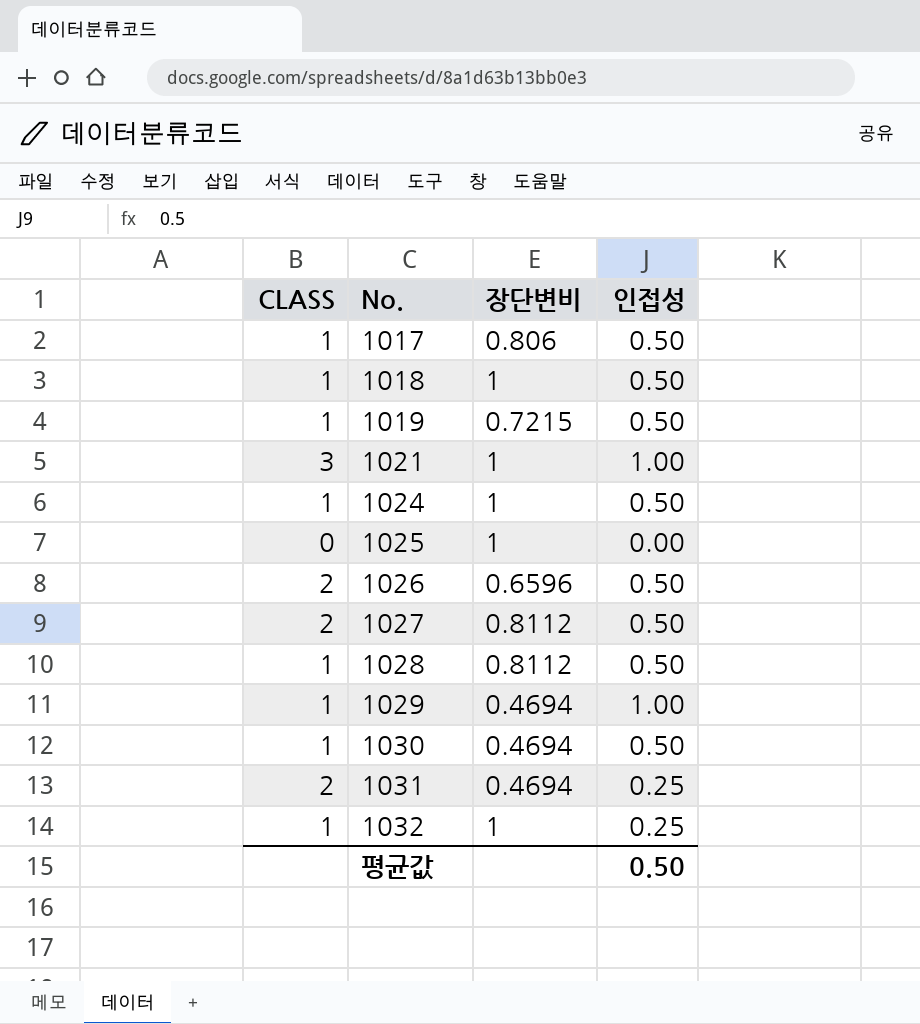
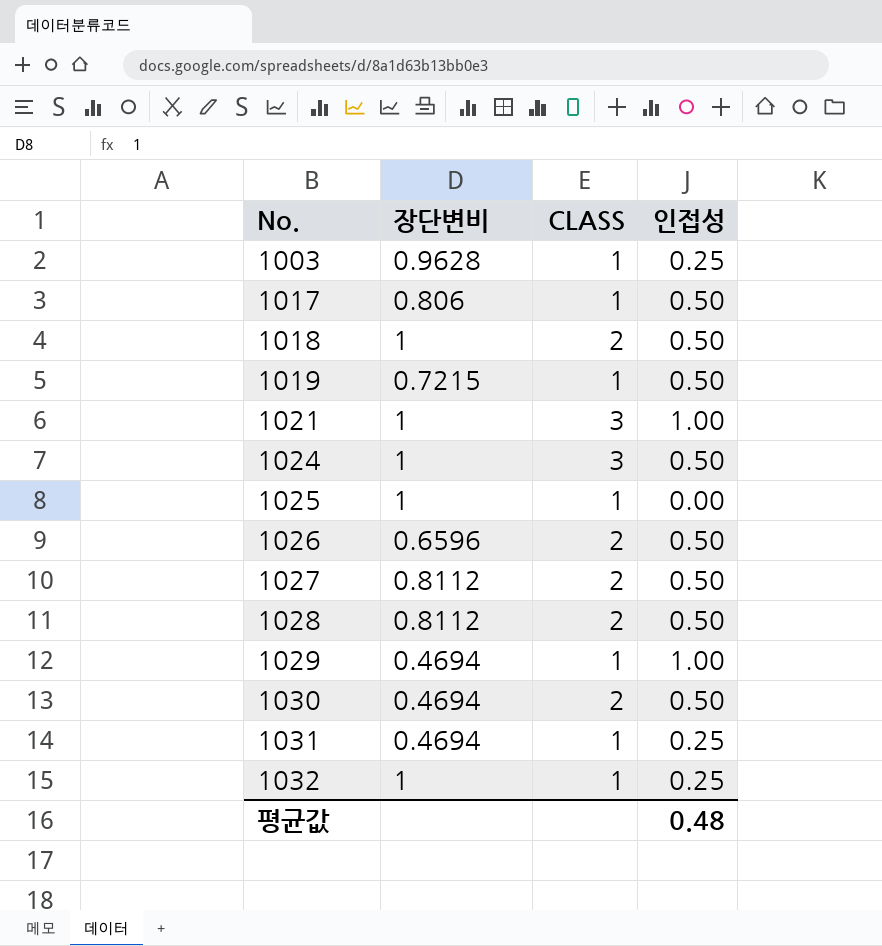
column CLASS | position: 1 -> 3
row 1003: none -> 0.9628 | 1 | 0.25
1018 | CLASS: 1 -> 2
1024 | CLASS: 1 -> 3
1025 | CLASS: 0 -> 1
1028 | CLASS: 1 -> 2
1030 | CLASS: 1 -> 2
1031 | CLASS: 2 -> 1
평균값 | 인접성: 0.50 -> 0.48

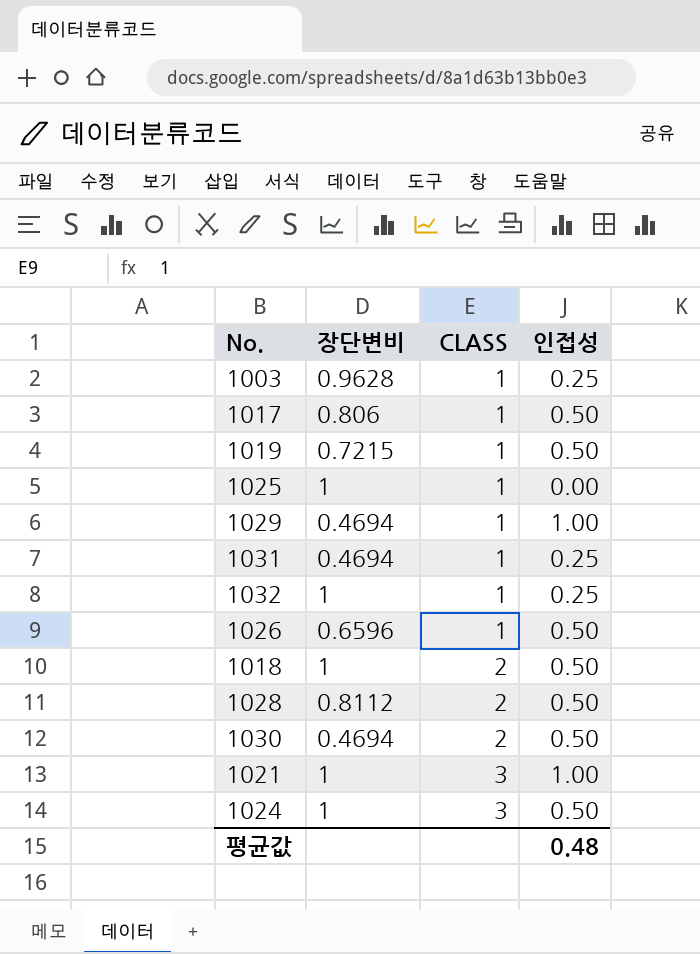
row order: No. ascending -> CLASS ascending
row 1027: 0.8112 | 2 | 0.50 -> none
1026 | CLASS: 2 -> 1

